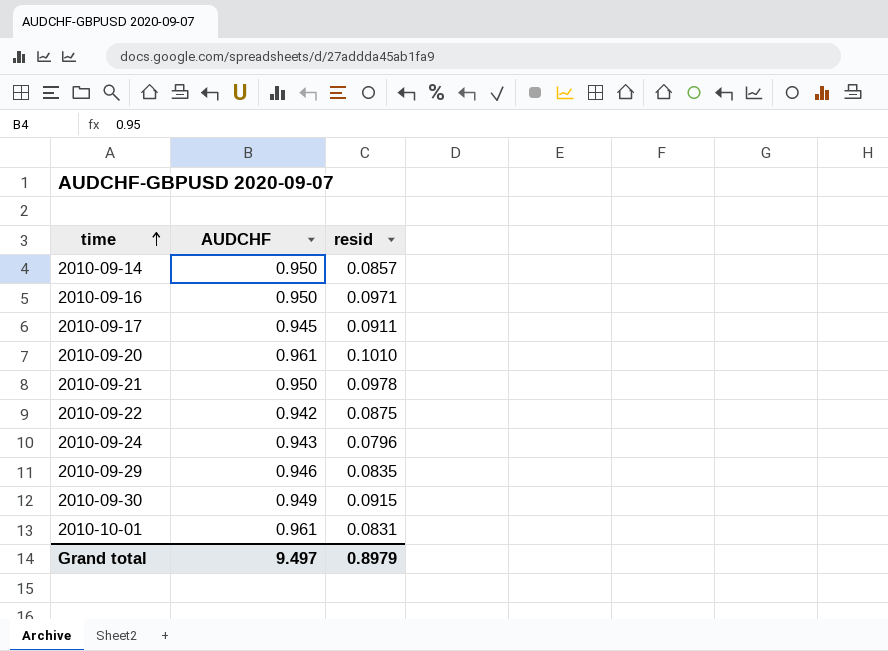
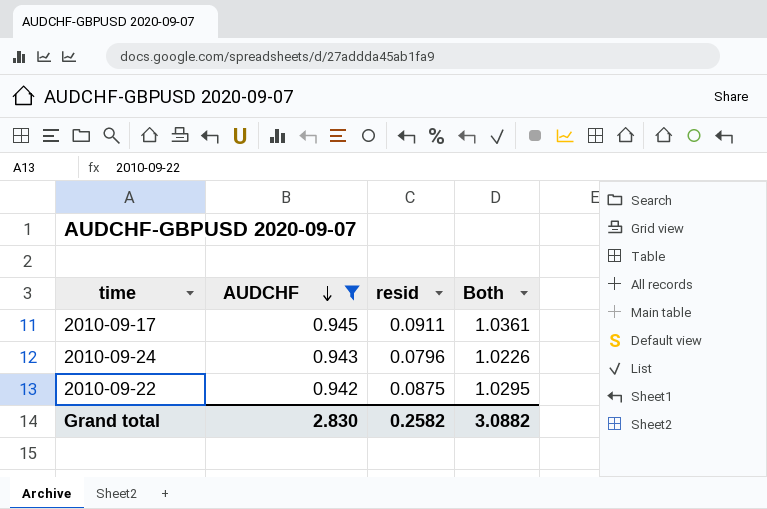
filter: none -> AUDCHF <= 0.945
row order: time ascending -> AUDCHF descending
column Both | formula: none -> [AUDCHF] + [resid]
Grand total | AUDCHF: 9.497 -> 2.830
Grand total | resid: 0.8979 -> 0.2582

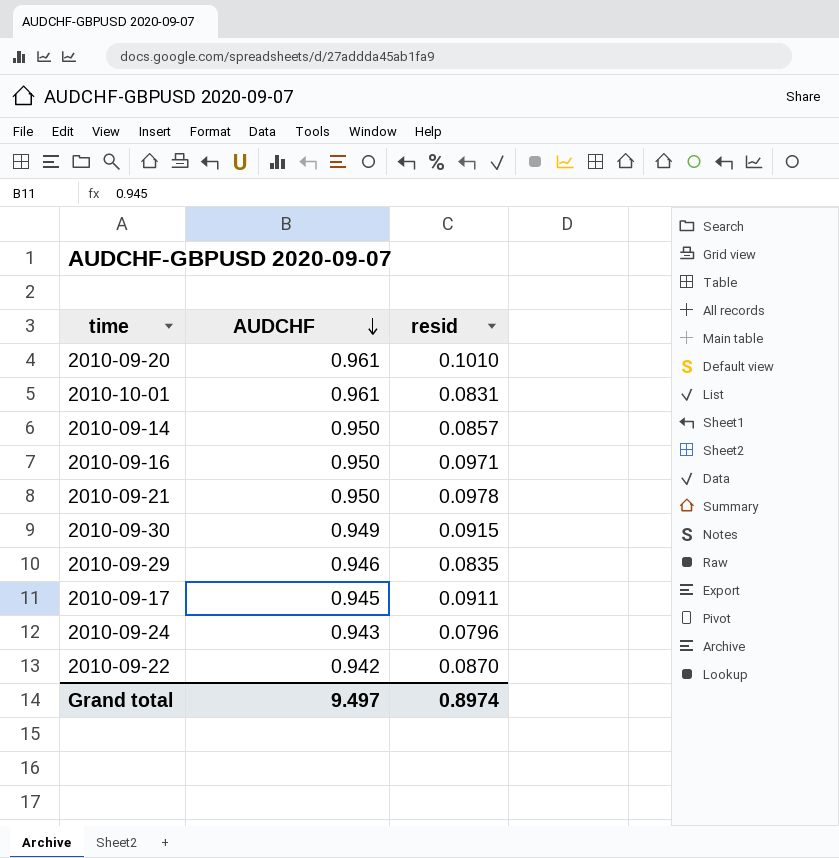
filter: AUDCHF <= 0.945 -> none
column Both | formula: [AUDCHF] + [resid] -> none
2010-09-22 | resid: 0.0875 -> 0.0870
Grand total | AUDCHF: 2.830 -> 9.497
Grand total | resid: 0.2582 -> 0.8974

